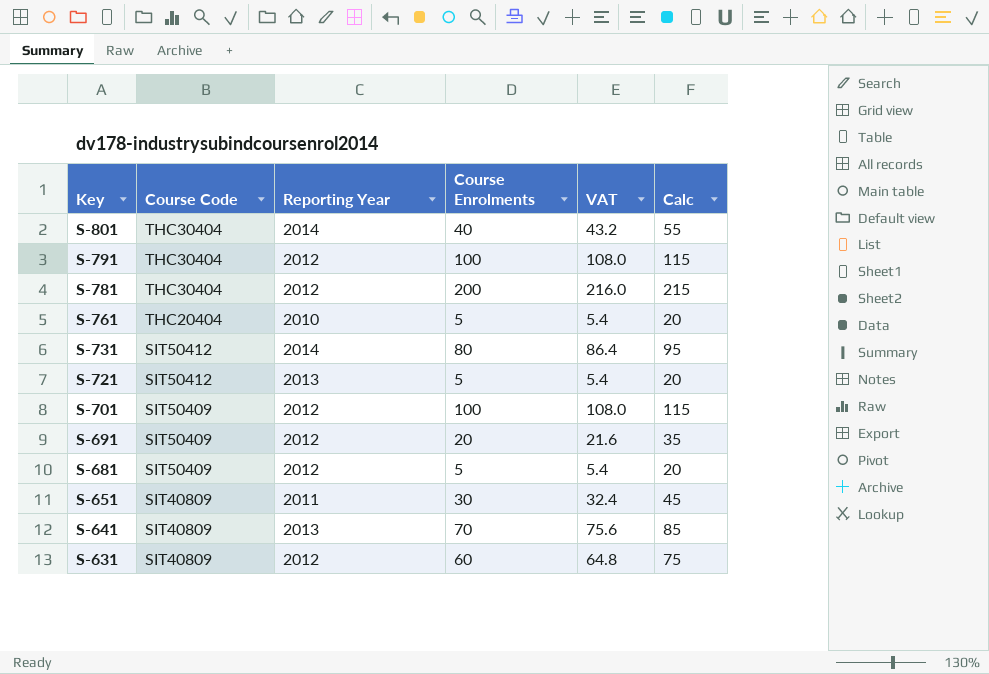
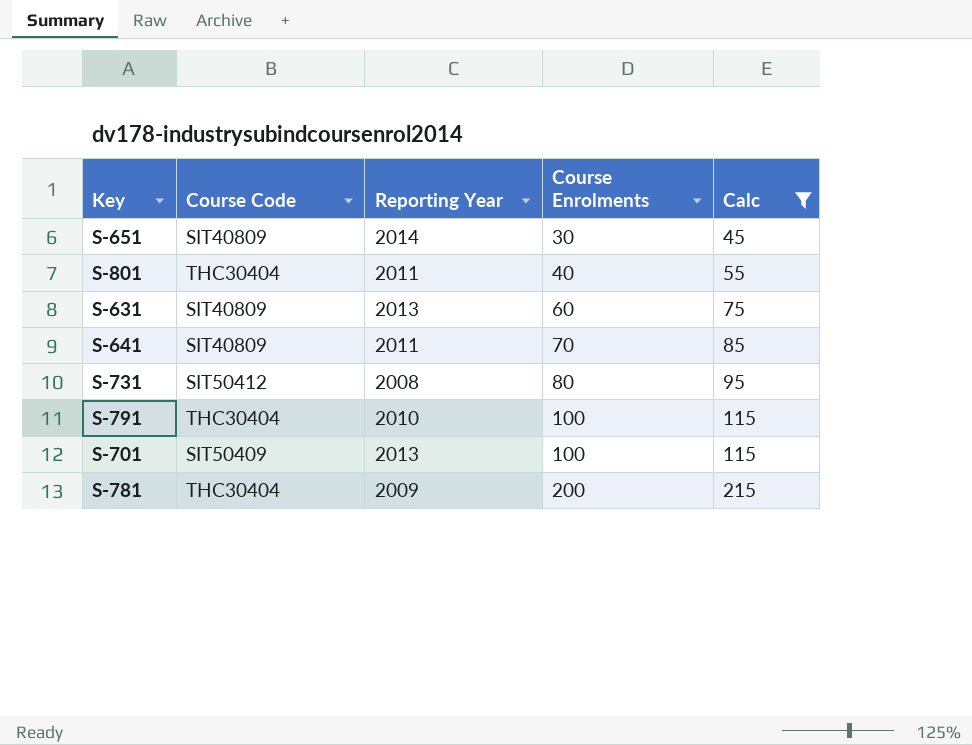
filter: none -> Calc >= 45
row order: Key descending -> Course Enrolments ascending
column VAT | formula: [Course Enrolments] * 1.08 -> none
S-651 | Reporting Year: 2011 -> 2014
S-801 | Reporting Year: 2014 -> 2011
S-631 | Reporting Year: 2012 -> 2013
S-641 | Reporting Year: 2013 -> 2011
S-731 | Reporting Year: 2014 -> 2008
S-791 | Reporting Year: 2012 -> 2010
S-701 | Reporting Year: 2012 -> 2013
S-781 | Reporting Year: 2012 -> 2009

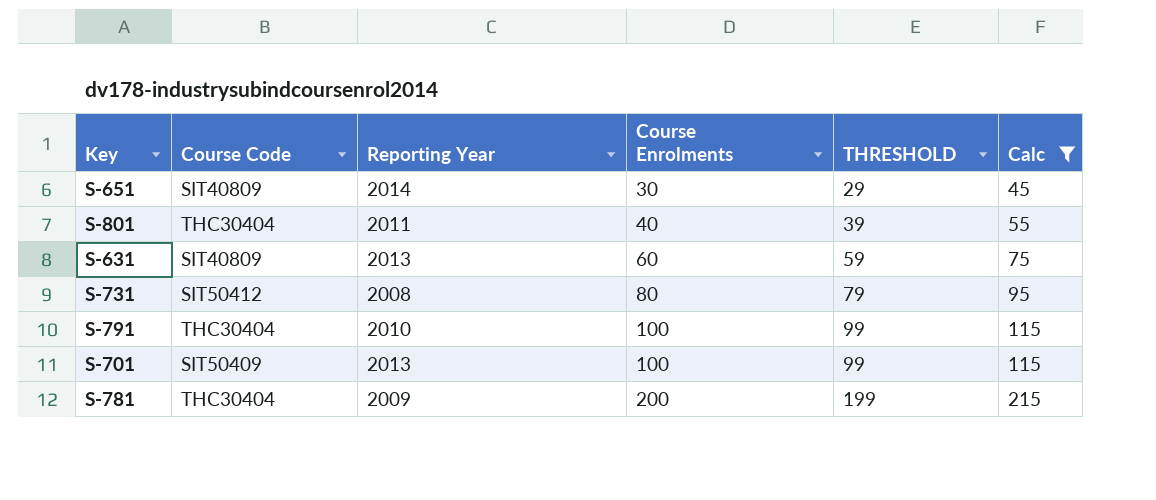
column THRESHOLD | formula: none -> [Course Enrolments] - 1
row S-641: SIT40809 | 2011 | 70 | 85 -> none

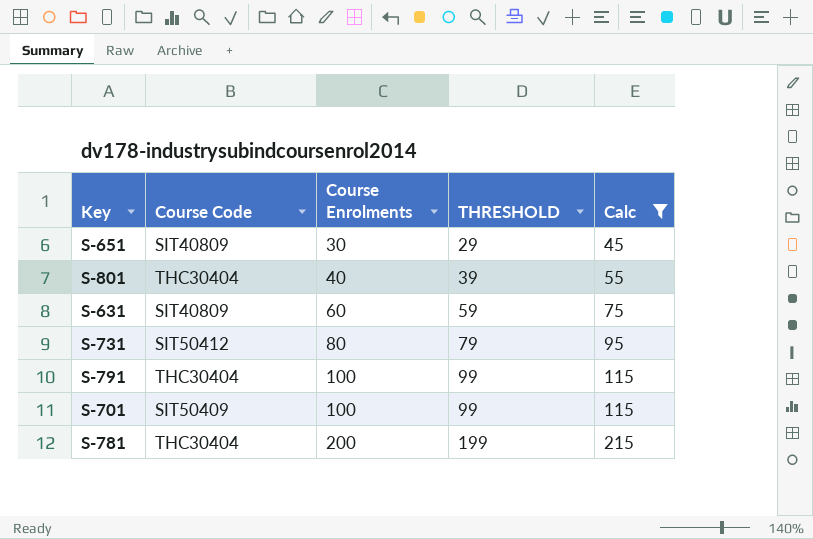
column Reporting Year | position: 3 -> none

